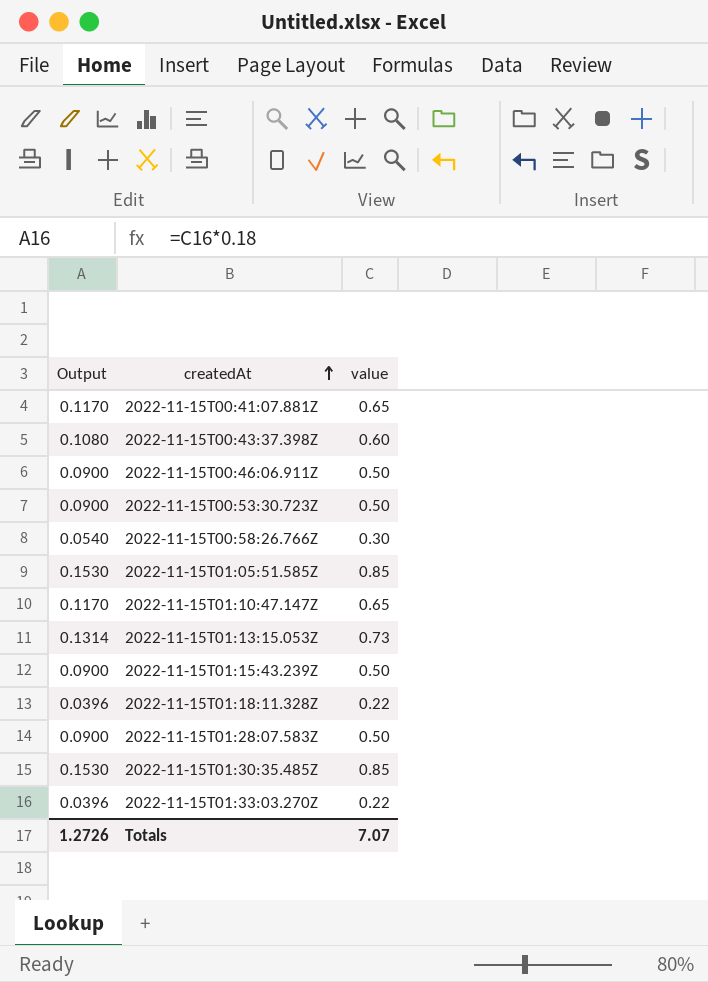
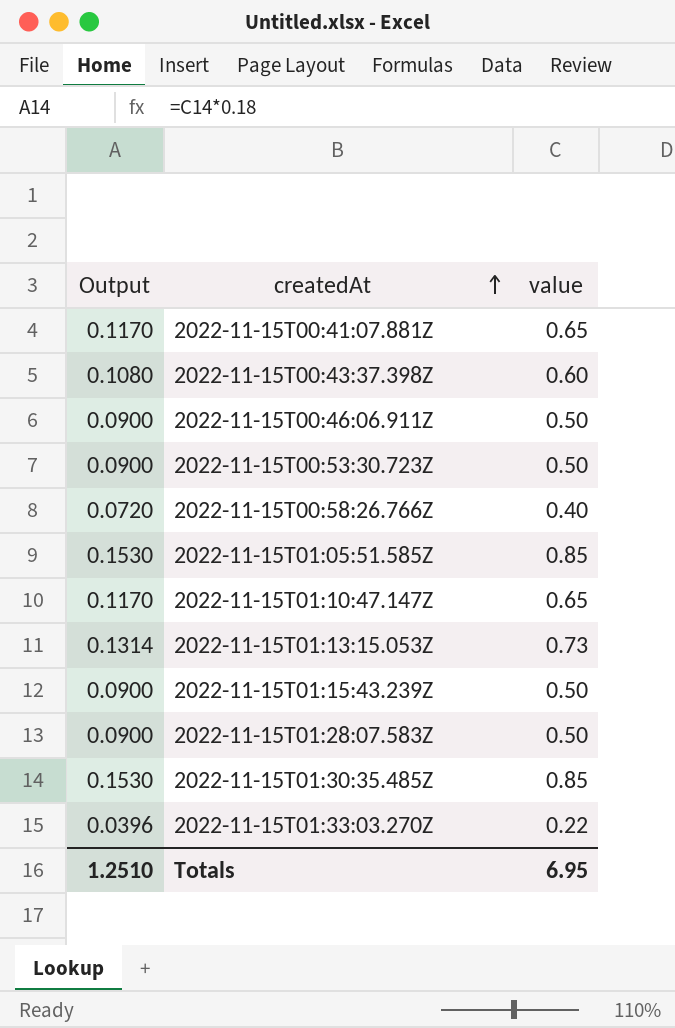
row 2022-11-15T01:18:11.328Z: 0.0396 | 0.22 -> none
2022-11-15T00:58:26.766Z | Output: 0.0540 -> 0.0720
2022-11-15T00:58:26.766Z | value: 0.30 -> 0.40
Totals | Output: 1.2726 -> 1.2510
Totals | value: 7.07 -> 6.95

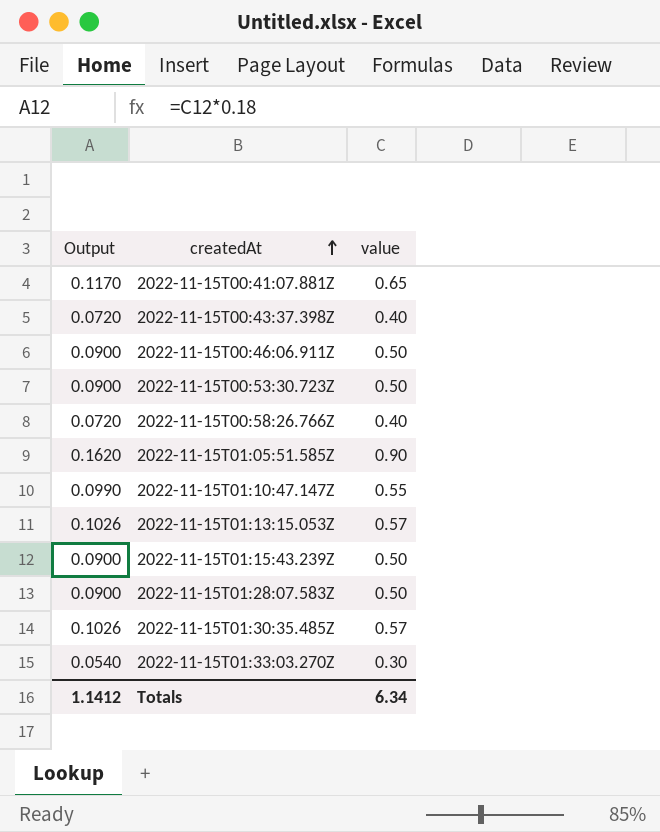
2022-11-15T00:43:37.398Z | Output: 0.1080 -> 0.0720
2022-11-15T00:43:37.398Z | value: 0.60 -> 0.40
2022-11-15T01:05:51.585Z | Output: 0.1530 -> 0.1620
2022-11-15T01:05:51.585Z | value: 0.85 -> 0.90
2022-11-15T01:10:47.147Z | Output: 0.1170 -> 0.0990
2022-11-15T01:10:47.147Z | value: 0.65 -> 0.55
2022-11-15T01:13:15.053Z | Output: 0.1314 -> 0.1026
2022-11-15T01:13:15.053Z | value: 0.73 -> 0.57
2022-11-15T01:30:35.485Z | Output: 0.1530 -> 0.1026
2022-11-15T01:30:35.485Z | value: 0.85 -> 0.57
2022-11-15T01:33:03.270Z | Output: 0.0396 -> 0.0540
2022-11-15T01:33:03.270Z | value: 0.22 -> 0.30
Totals | Output: 1.2510 -> 1.1412
Totals | value: 6.95 -> 6.34

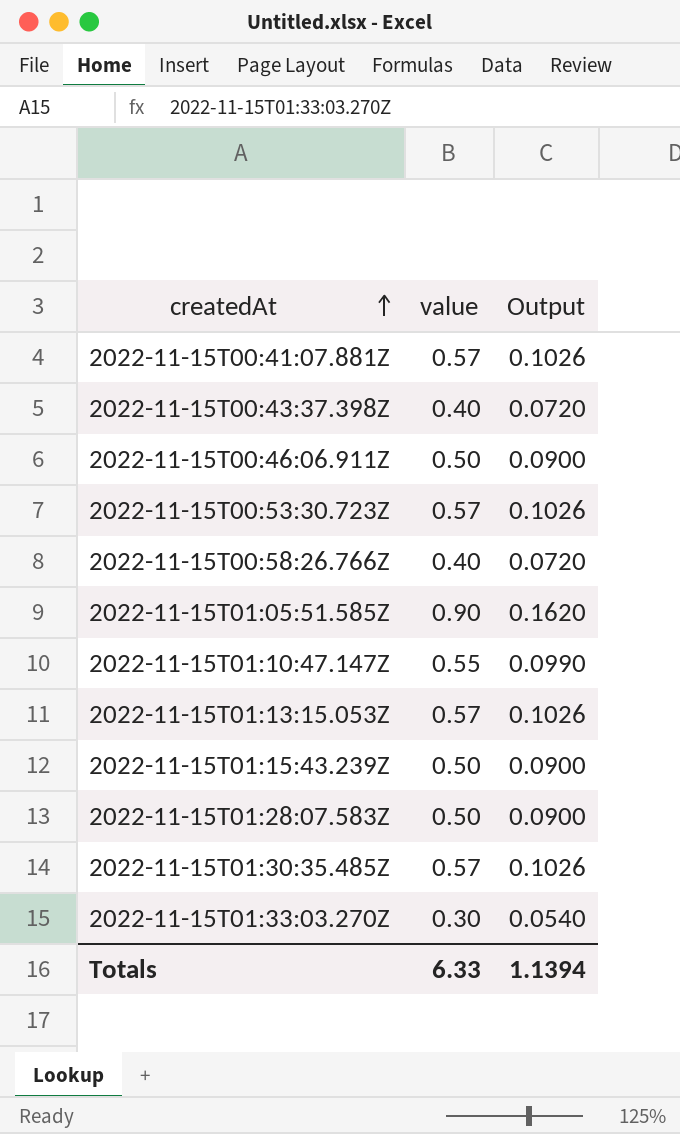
column Output | position: 1 -> 3
2022-11-15T00:41:07.881Z | value: 0.65 -> 0.57
2022-11-15T00:41:07.881Z | Output: 0.1170 -> 0.1026
2022-11-15T00:53:30.723Z | value: 0.50 -> 0.57
2022-11-15T00:53:30.723Z | Output: 0.0900 -> 0.1026
Totals | value: 6.34 -> 6.33
Totals | Output: 1.1412 -> 1.1394

